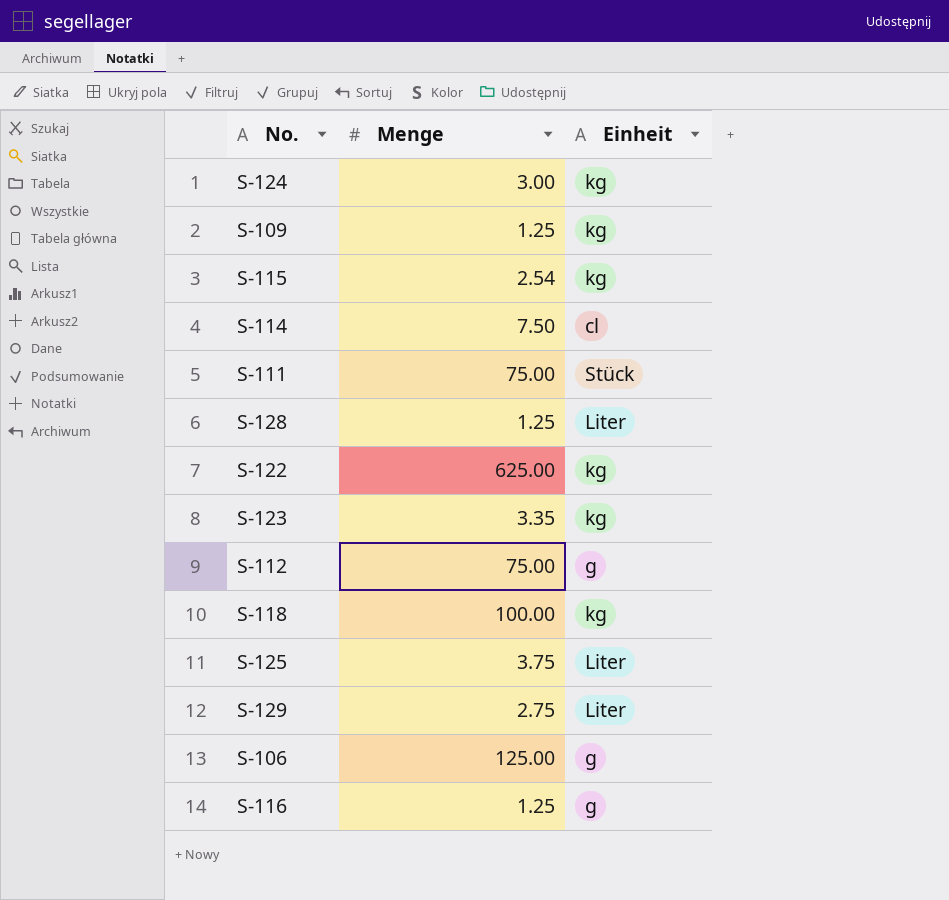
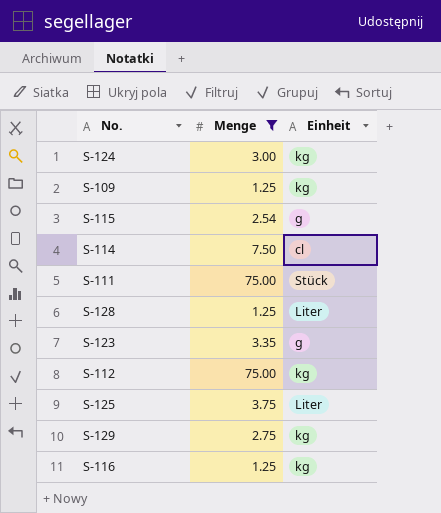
filter: none -> Menge <= 75.00
S-115 | Einheit: kg -> g
S-123 | Einheit: kg -> g
S-112 | Einheit: g -> kg
S-129 | Einheit: Liter -> kg
S-116 | Einheit: g -> kg

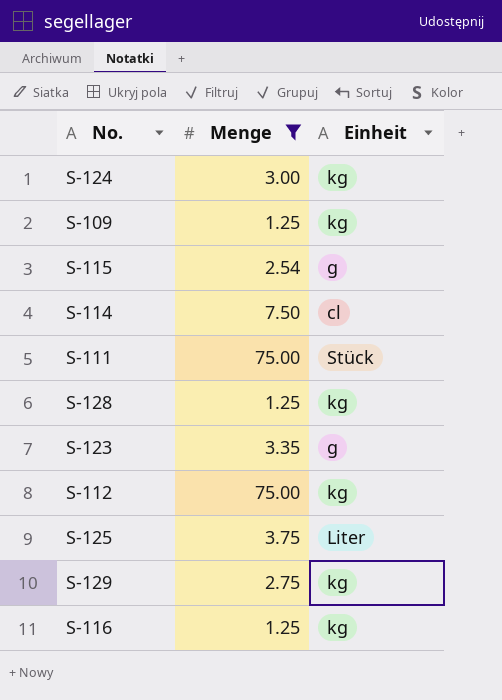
S-128 | Einheit: Liter -> kg

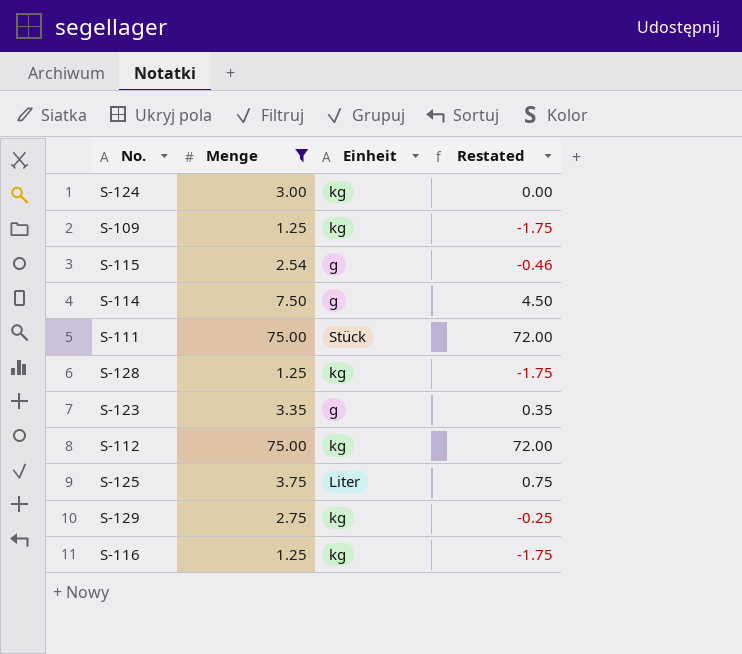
column Restated | formula: none -> [Menge] - 3
S-114 | Einheit: cl -> g

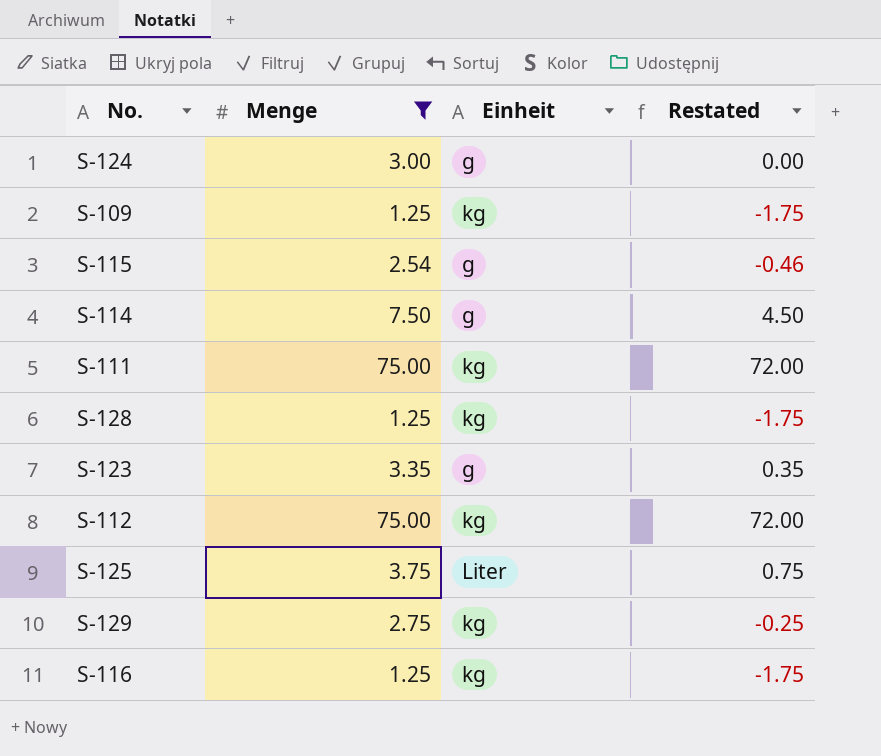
S-124 | Einheit: kg -> g
S-111 | Einheit: Stück -> kg

